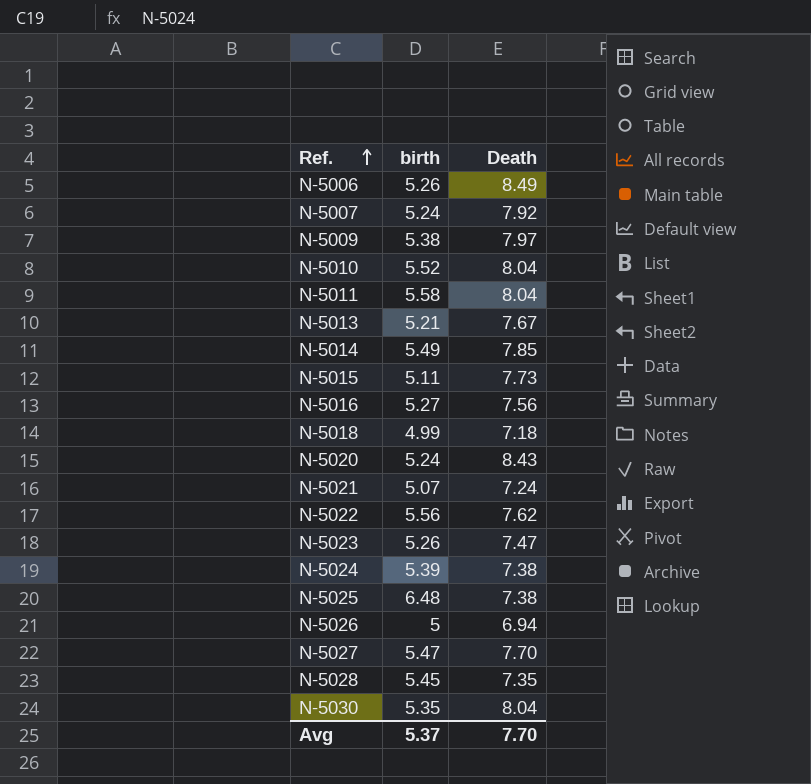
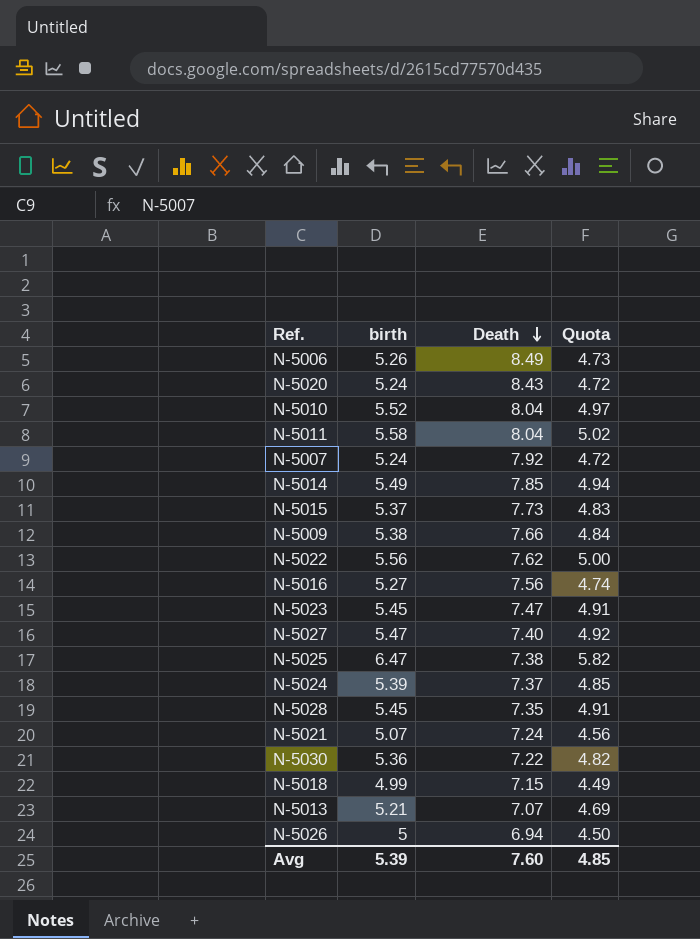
row order: Ref. ascending -> Death descending
column Quota | formula: none -> [birth] * 0.9
N-5015 | birth: 5.11 -> 5.37
N-5009 | Death: 7.97 -> 7.66
N-5023 | birth: 5.26 -> 5.45
N-5027 | Death: 7.70 -> 7.40
N-5025 | birth: 6.48 -> 6.47
N-5024 | Death: 7.38 -> 7.37
N-5030 | birth: 5.35 -> 5.36
N-5030 | Death: 8.04 -> 7.22
N-5018 | Death: 7.18 -> 7.15
N-5013 | Death: 7.67 -> 7.07
Avg | birth: 5.37 -> 5.39
Avg | Death: 7.70 -> 7.60

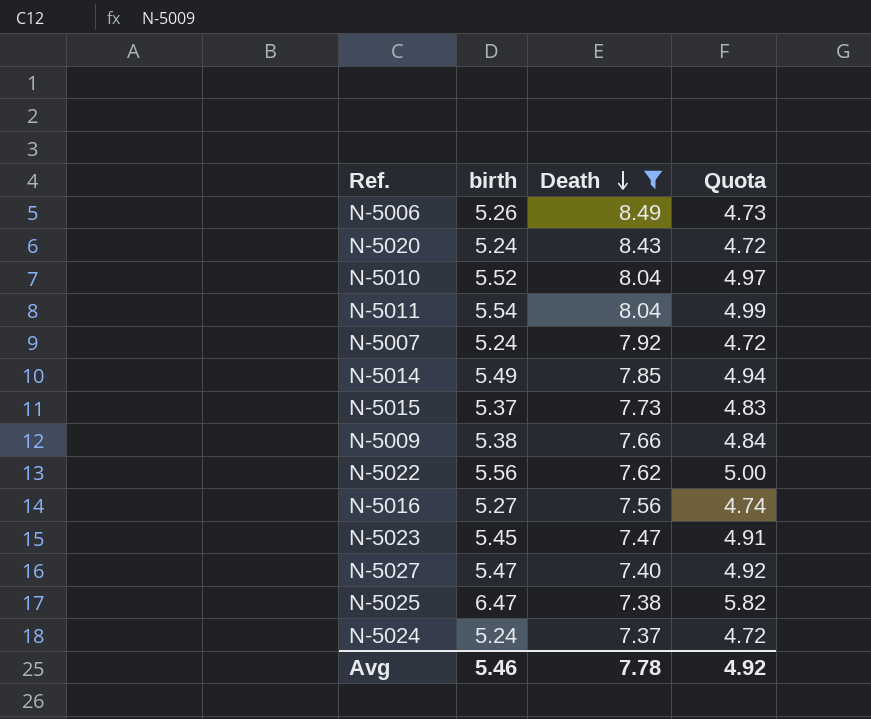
filter: none -> Death >= 7.37
N-5011 | birth: 5.58 -> 5.54
N-5011 | Quota: 5.02 -> 4.99
N-5024 | birth: 5.39 -> 5.24
N-5024 | Quota: 4.85 -> 4.72
Avg | birth: 5.39 -> 5.46
Avg | Death: 7.60 -> 7.78
Avg | Quota: 4.85 -> 4.92

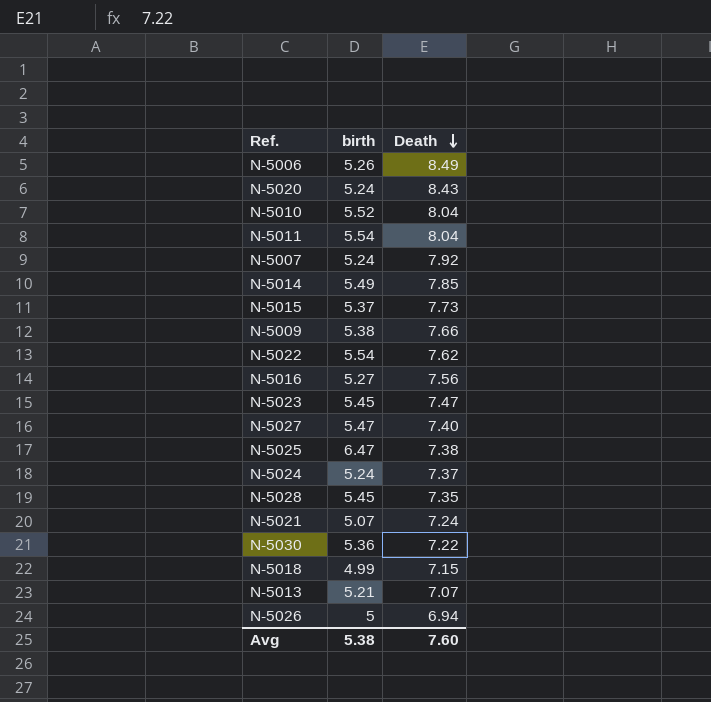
filter: Death >= 7.37 -> none
column Quota | formula: [birth] * 0.9 -> none
N-5022 | birth: 5.56 -> 5.54
Avg | birth: 5.46 -> 5.38
Avg | Death: 7.78 -> 7.60

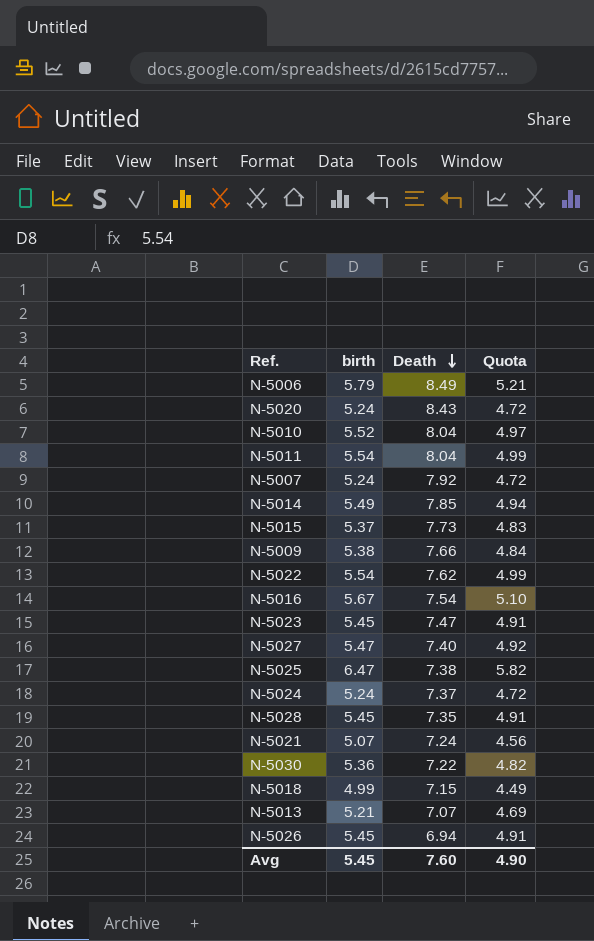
column Quota | formula: none -> [birth] * 0.9
N-5006 | birth: 5.26 -> 5.79
N-5016 | birth: 5.27 -> 5.67
N-5016 | Death: 7.56 -> 7.54
N-5026 | birth: 5 -> 5.45
Avg | birth: 5.38 -> 5.45

